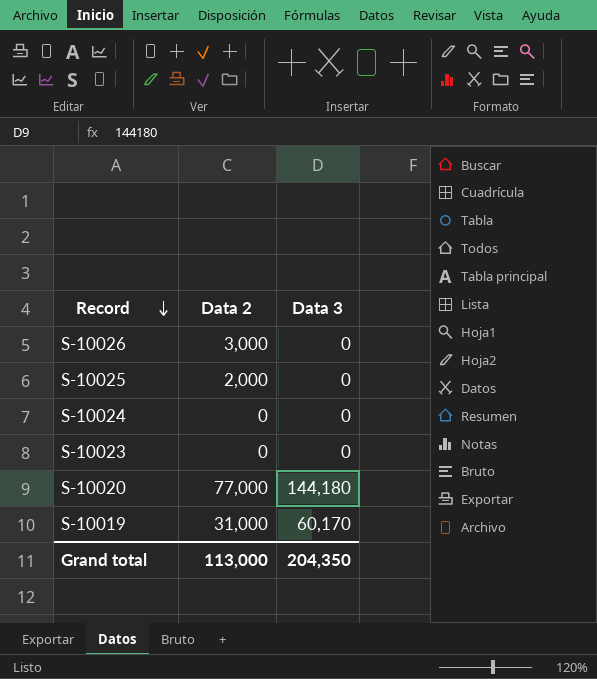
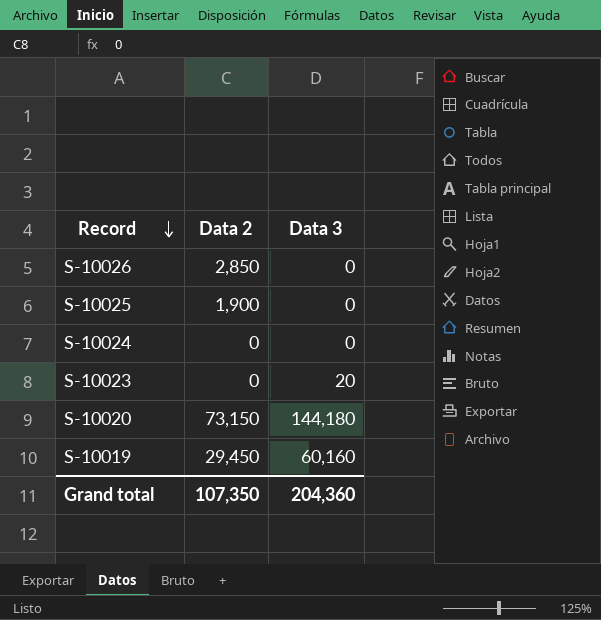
S-10026 | Data 2: 3,000 -> 2,850
S-10025 | Data 2: 2,000 -> 1,900
S-10023 | Data 3: 0 -> 20
S-10020 | Data 2: 77,000 -> 73,150
S-10019 | Data 2: 31,000 -> 29,450
S-10019 | Data 3: 60,170 -> 60,160
Grand total | Data 2: 113,000 -> 107,350
Grand total | Data 3: 204,350 -> 204,360

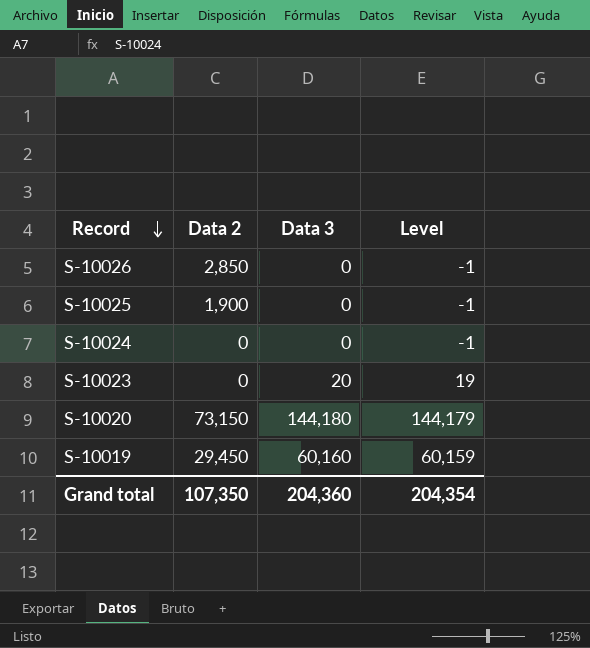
column Level | formula: none -> [Data 3] - 1

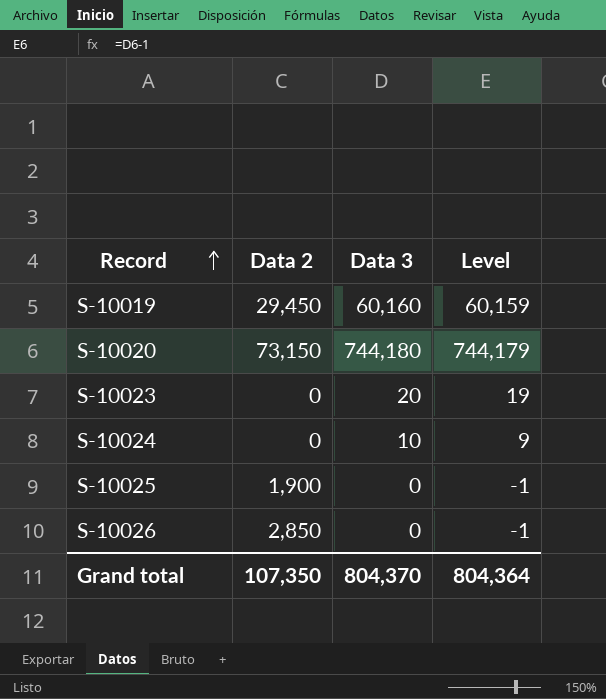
row order: Record descending -> Record ascending
S-10020 | Data 3: 144,180 -> 744,180
S-10020 | Level: 144,179 -> 744,179
S-10024 | Data 3: 0 -> 10
S-10024 | Level: -1 -> 9
Grand total | Data 3: 204,360 -> 804,370
Grand total | Level: 204,354 -> 804,364

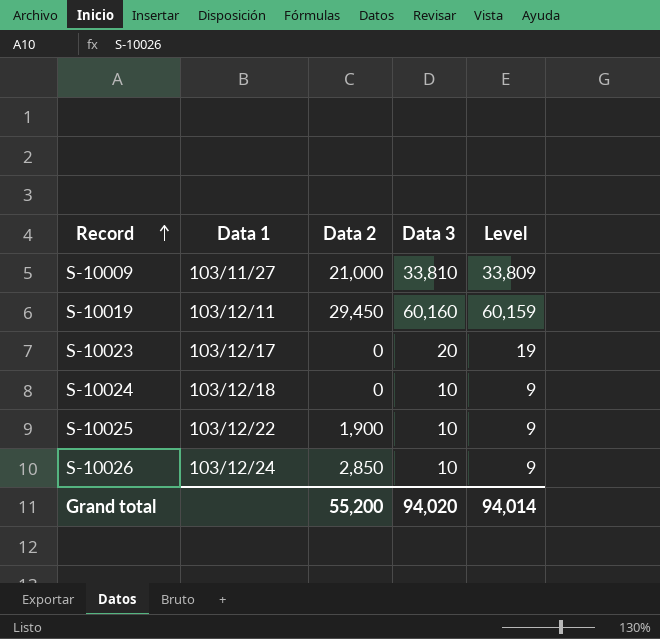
column Data 1 | position: none -> 2
row S-10020: 73,150 | 744,180 | 744,179 -> none
row S-10009: none -> 103/11/27 | 21,000 | 33,810 | 33,809
S-10025 | Data 3: 0 -> 10
S-10025 | Level: -1 -> 9
S-10026 | Data 3: 0 -> 10
S-10026 | Level: -1 -> 9
Grand total | Data 2: 107,350 -> 55,200
Grand total | Data 3: 804,370 -> 94,020
Grand total | Level: 804,364 -> 94,014

